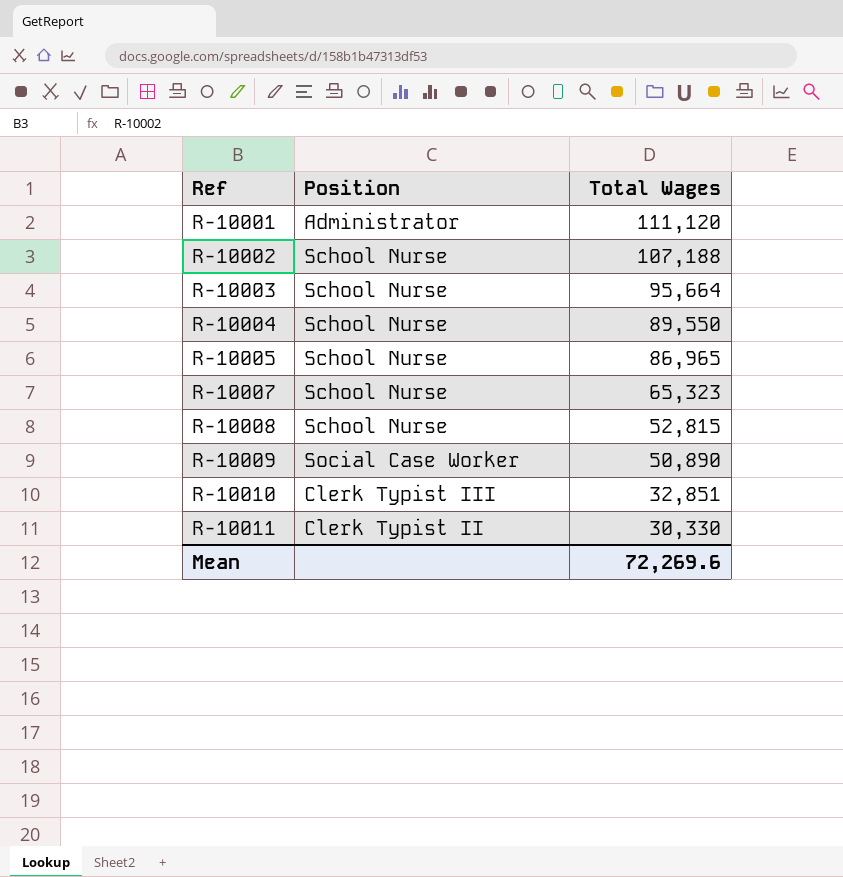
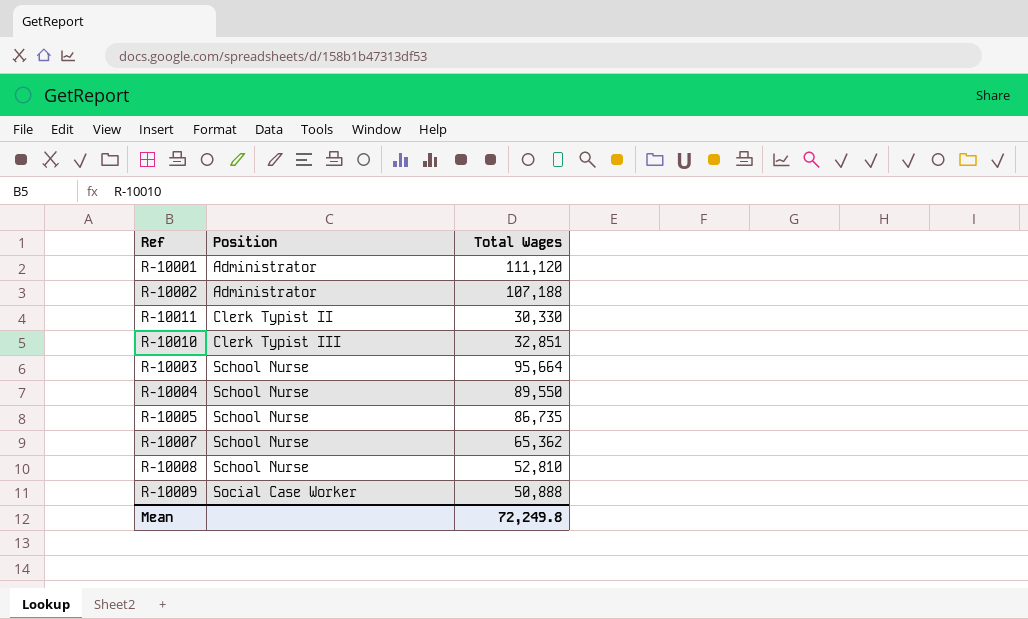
row order: Ref ascending -> Position ascending
R-10002 | Position: School Nurse -> Administrator
R-10005 | Total Wages: 86,965 -> 86,735
R-10007 | Total Wages: 65,323 -> 65,362
R-10008 | Total Wages: 52,815 -> 52,810
R-10009 | Total Wages: 50,890 -> 50,888
Mean | Total Wages: 72,269.6 -> 72,249.8

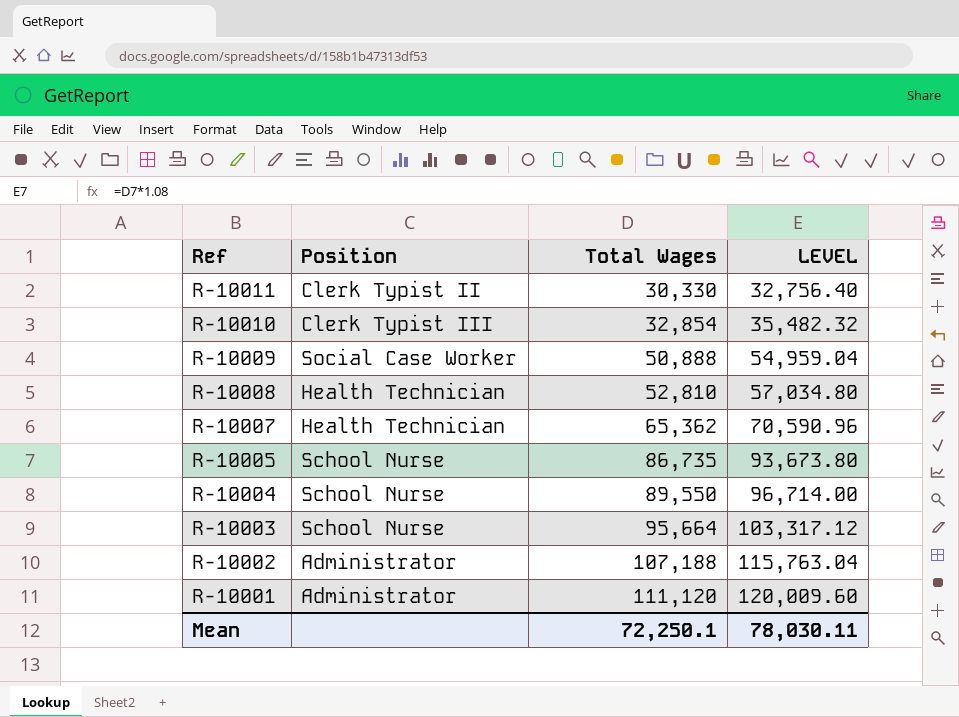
row order: Position ascending -> Ref descending
column LEVEL | formula: none -> [Total Wages] * 1.08
R-10010 | Total Wages: 32,851 -> 32,854
R-10008 | Position: School Nurse -> Health Technician
R-10007 | Position: School Nurse -> Health Technician
Mean | Total Wages: 72,249.8 -> 72,250.1

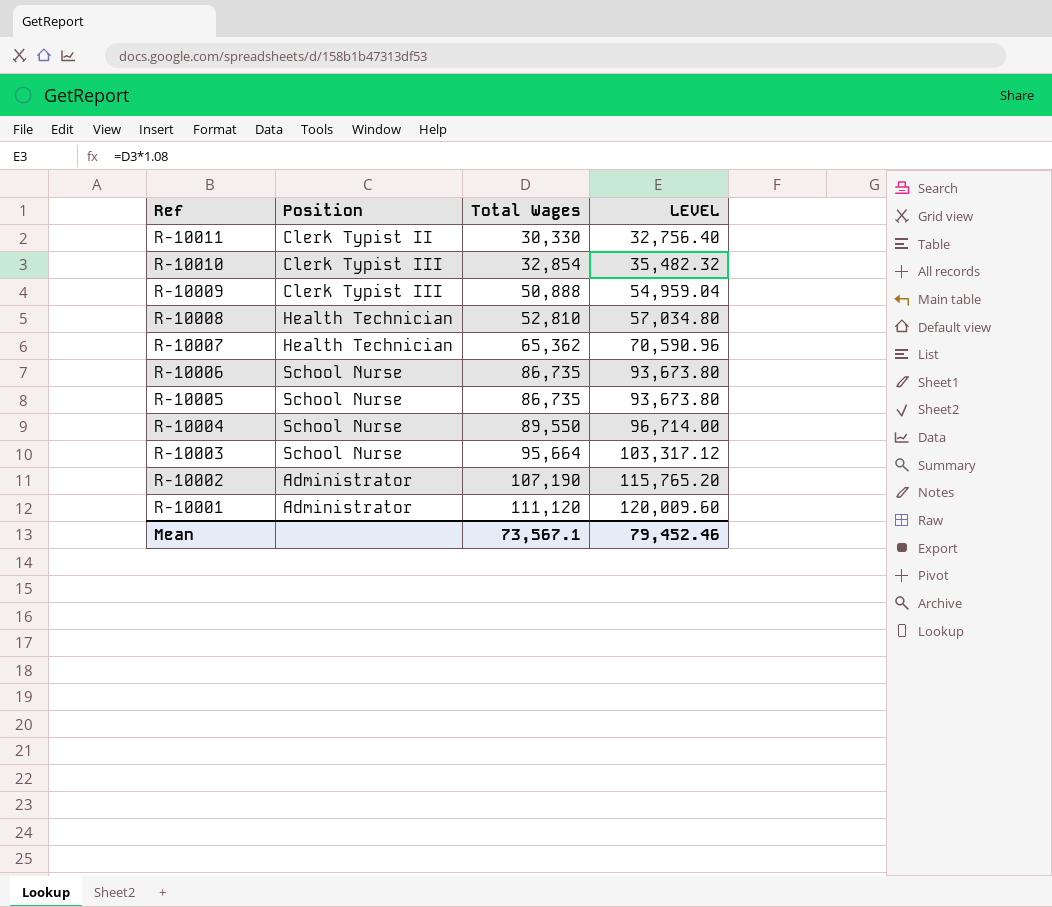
R-10009 | Position: Social Case Worker -> Clerk Typist III
row R-10006: none -> School Nurse | 86,735 | 93,673.80
R-10002 | Total Wages: 107,188 -> 107,190
R-10002 | LEVEL: 115,763.04 -> 115,765.20
Mean | Total Wages: 72,250.1 -> 73,567.1
Mean | LEVEL: 78,030.11 -> 79,452.46

